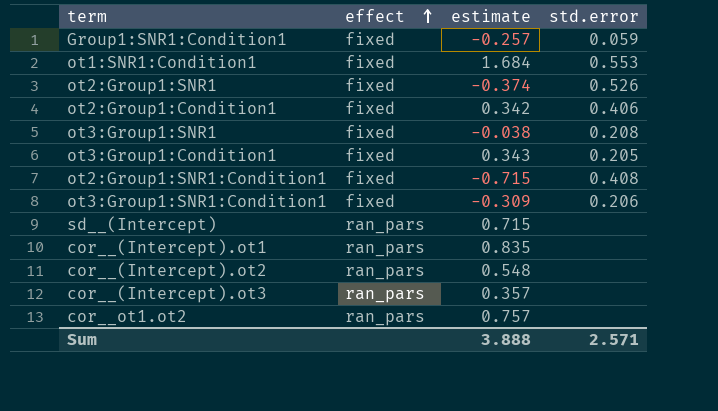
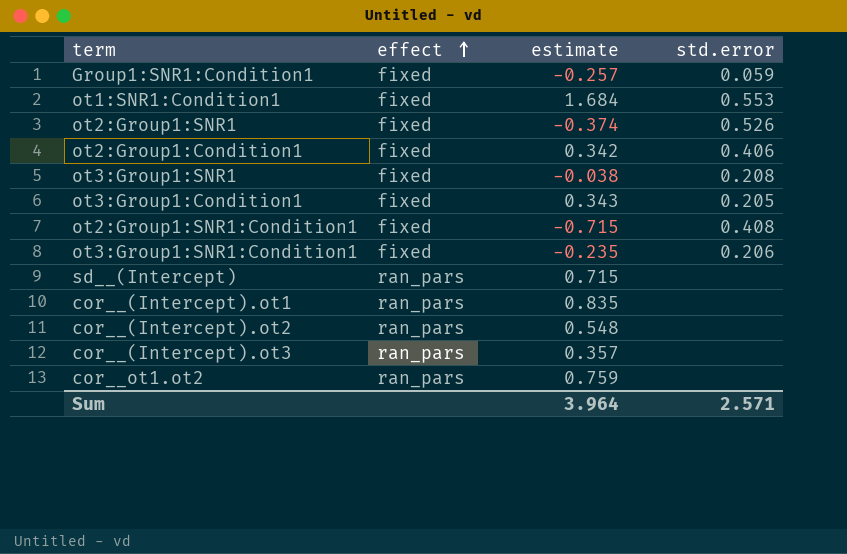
ot3:Group1:SNR1:Condition1 | estimate: -0.309 -> -0.235
cor__ot1.ot2 | estimate: 0.757 -> 0.759
Sum | estimate: 3.888 -> 3.964

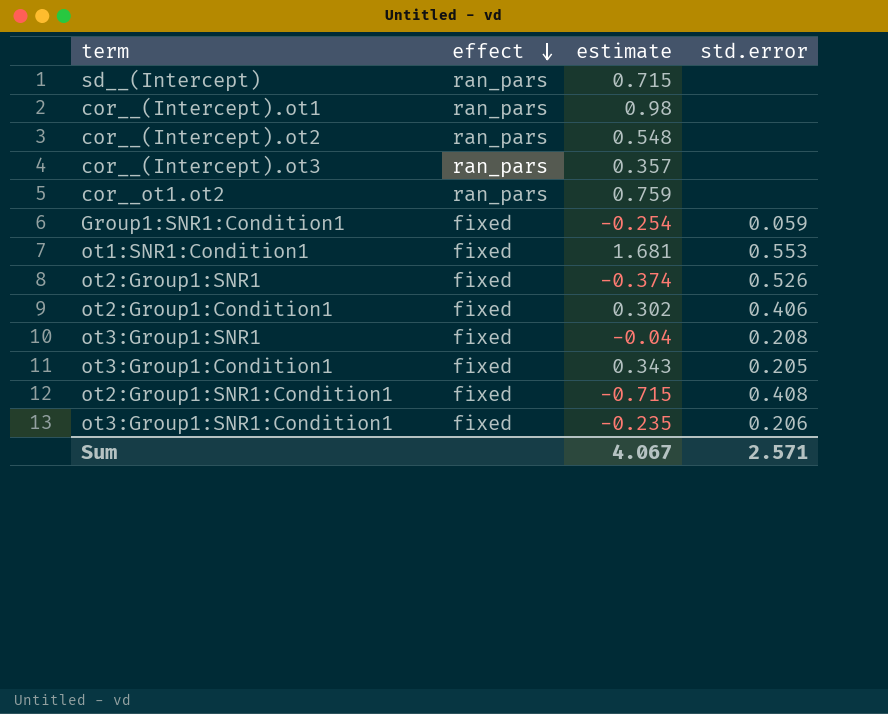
row order: effect ascending -> effect descending
cor__(Intercept).ot1 | estimate: 0.835 -> 0.98
Group1:SNR1:Condition1 | estimate: -0.257 -> -0.254
ot1:SNR1:Condition1 | estimate: 1.684 -> 1.681
ot2:Group1:Condition1 | estimate: 0.342 -> 0.302
ot3:Group1:SNR1 | estimate: -0.038 -> -0.04
Sum | estimate: 3.964 -> 4.067

